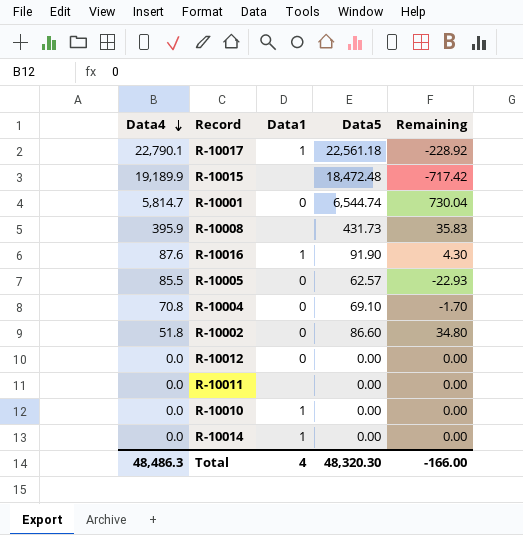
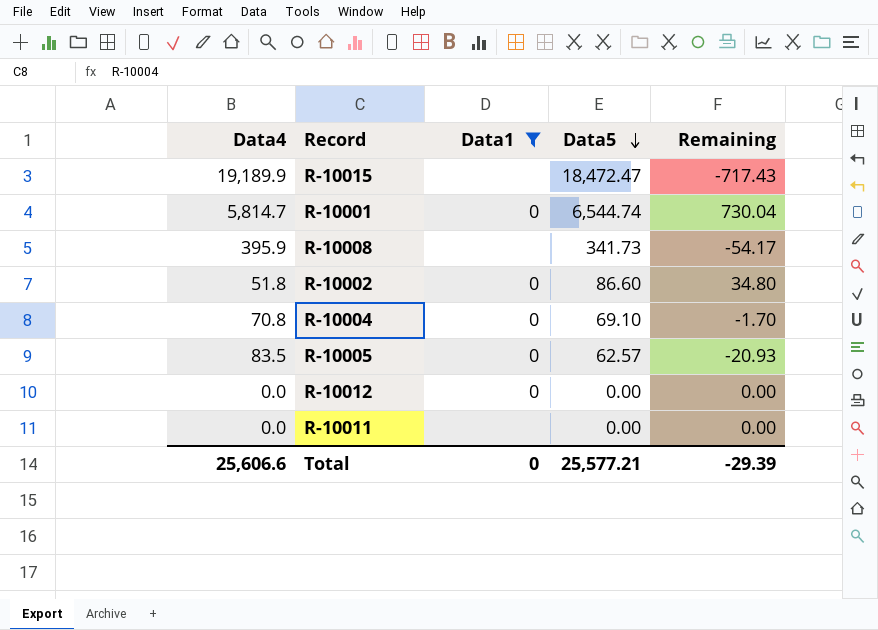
filter: none -> Data1 != 1
row order: Data4 descending -> Data5 descending
R-10015 | Data5: 18,472.48 -> 18,472.47
R-10015 | Remaining: -717.42 -> -717.43
R-10008 | Data5: 431.73 -> 341.73
R-10008 | Remaining: 35.83 -> -54.17
R-10005 | Data4: 85.5 -> 83.5
R-10005 | Remaining: -22.93 -> -20.93
Total | Data4: 48,486.3 -> 25,606.6
Total | Data1: 4 -> 0
Total | Data5: 48,320.30 -> 25,577.21
Total | Remaining: -166.00 -> -29.39

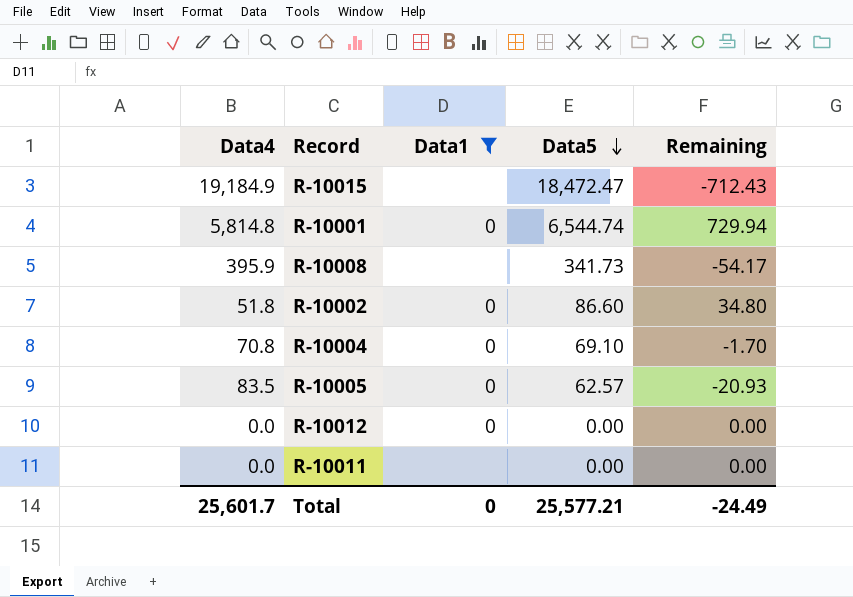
R-10015 | Data4: 19,189.9 -> 19,184.9
R-10015 | Remaining: -717.43 -> -712.43
R-10001 | Data4: 5,814.7 -> 5,814.8
R-10001 | Remaining: 730.04 -> 729.94
Total | Data4: 25,606.6 -> 25,601.7
Total | Remaining: -29.39 -> -24.49

